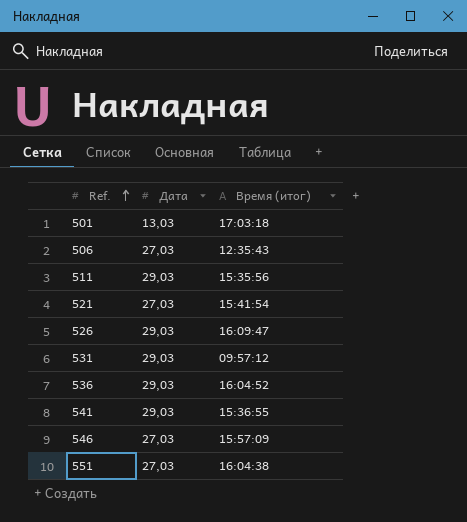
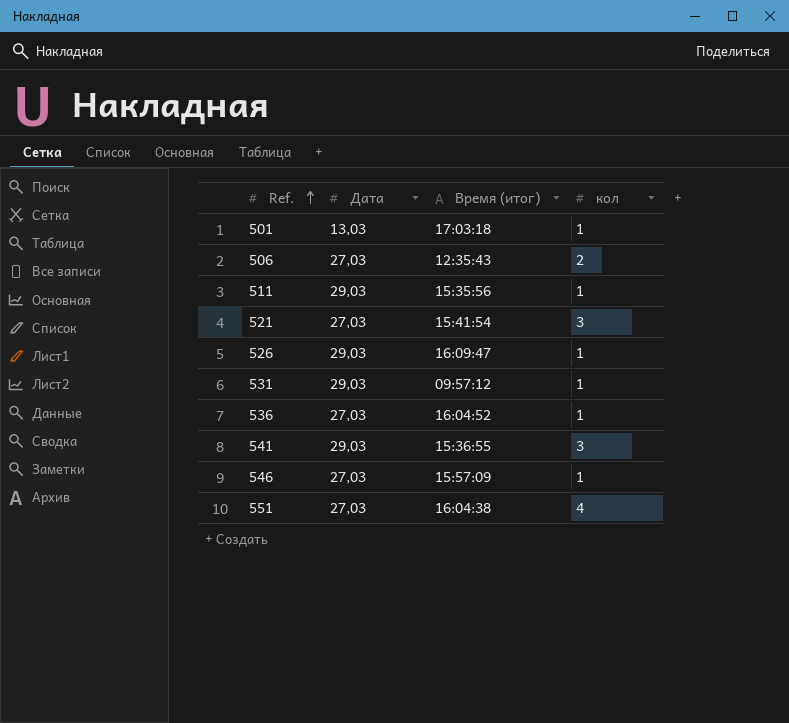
column кол | position: none -> 4
536 | Дата: 29,03 -> 27,03

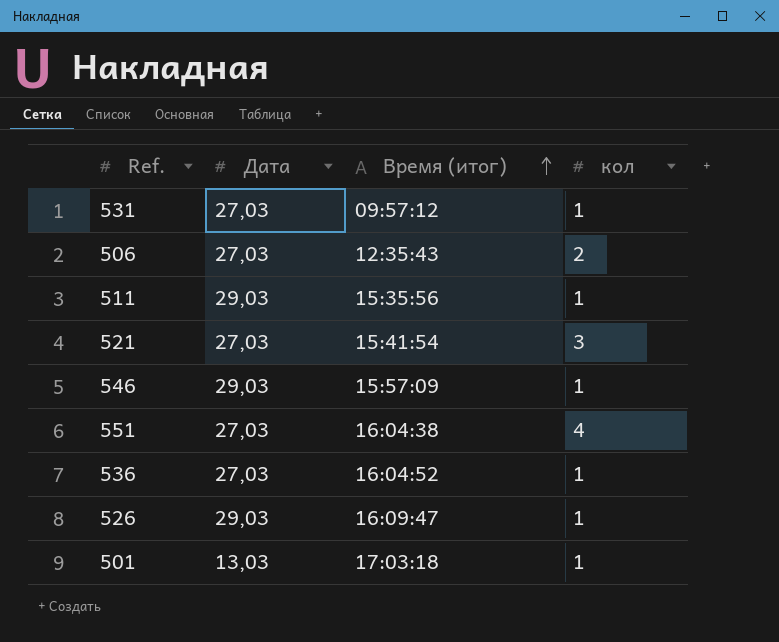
row order: Ref. ascending -> Время (итог) ascending
row 541: 29,03 | 15:36:55 | 3 -> none
531 | Дата: 29,03 -> 27,03
546 | Дата: 27,03 -> 29,03

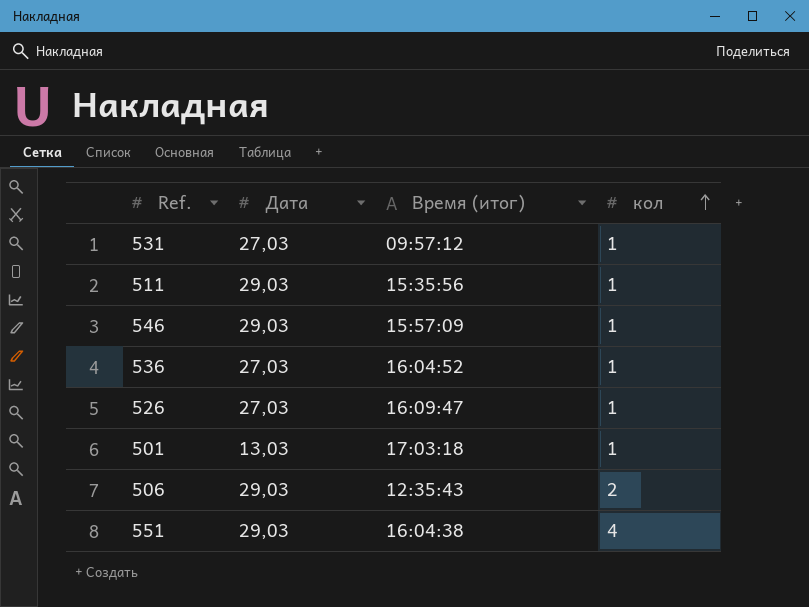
row order: Время (итог) ascending -> кол ascending
row 521: 27,03 | 15:41:54 | 3 -> none
526 | Дата: 29,03 -> 27,03
506 | Дата: 27,03 -> 29,03
551 | Дата: 27,03 -> 29,03

